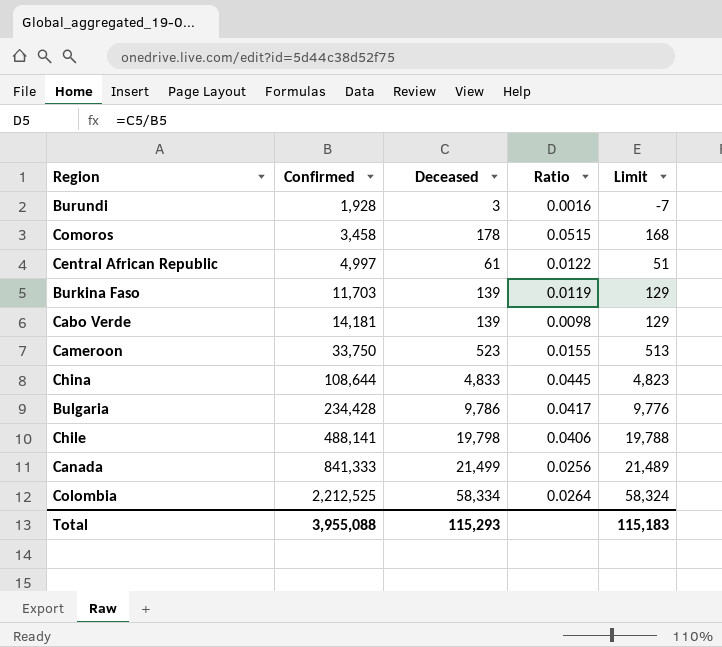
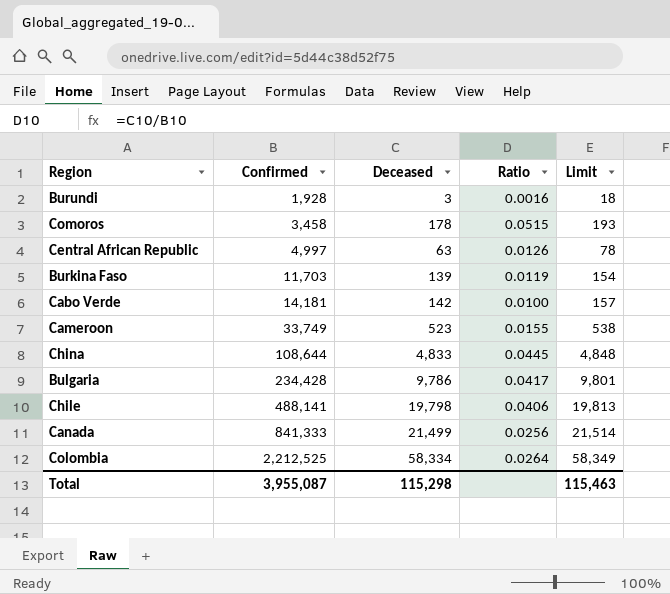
column Limit | formula: [Deceased] - 10 -> [Deceased] + 15
Central African Republic | Deceased: 61 -> 63
Central African Republic | Ratio: 0.0122 -> 0.0126
Cabo Verde | Deceased: 139 -> 142
Cabo Verde | Ratio: 0.0098 -> 0.0100
Cameroon | Confirmed: 33,750 -> 33,749
Total | Confirmed: 3,955,088 -> 3,955,087
Total | Deceased: 115,293 -> 115,298
Total | Limit: 115,183 -> 115,463

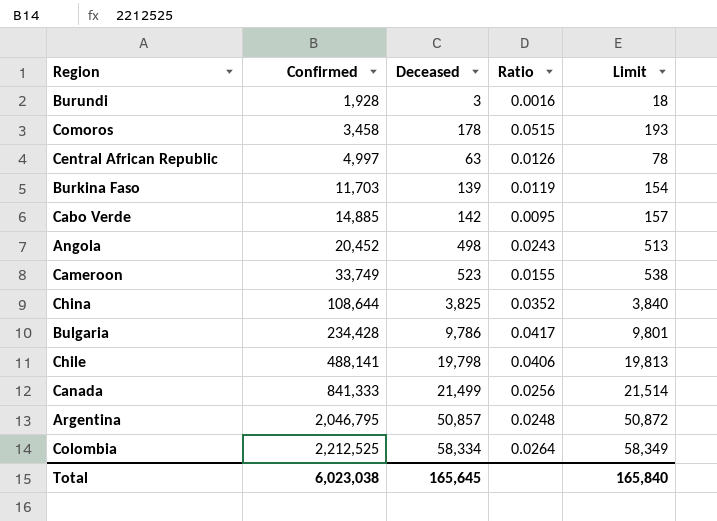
Cabo Verde | Confirmed: 14,181 -> 14,885
Cabo Verde | Ratio: 0.0100 -> 0.0095
row Angola: none -> 20,452 | 498 | 0.0243 | 513
China | Deceased: 4,833 -> 3,825
China | Ratio: 0.0445 -> 0.0352
China | Limit: 4,848 -> 3,840
row Argentina: none -> 2,046,795 | 50,857 | 0.0248 | 50,872
Total | Confirmed: 3,955,087 -> 6,023,038
Total | Deceased: 115,298 -> 165,645
Total | Limit: 115,463 -> 165,840

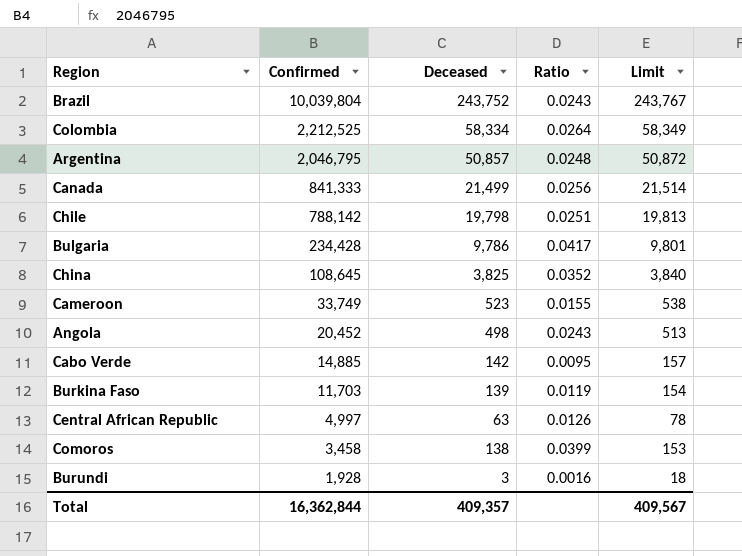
row order: Confirmed ascending -> Confirmed descending
row Brazil: none -> 10,039,804 | 243,752 | 0.0243 | 243,767
Chile | Confirmed: 488,141 -> 788,142
Chile | Ratio: 0.0406 -> 0.0251
China | Confirmed: 108,644 -> 108,645
Comoros | Deceased: 178 -> 138
Comoros | Ratio: 0.0515 -> 0.0399
Comoros | Limit: 193 -> 153
Total | Confirmed: 6,023,038 -> 16,362,844
Total | Deceased: 165,645 -> 409,357
Total | Limit: 165,840 -> 409,567

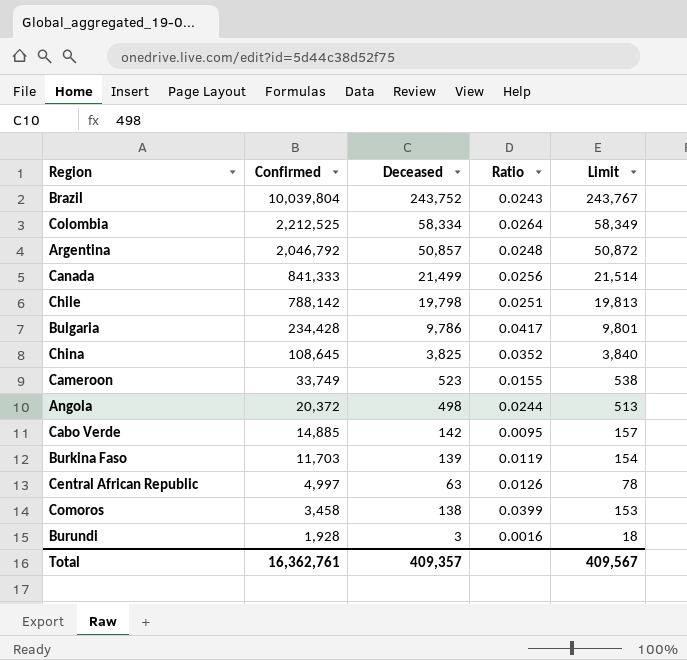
Argentina | Confirmed: 2,046,795 -> 2,046,792
Angola | Confirmed: 20,452 -> 20,372
Angola | Ratio: 0.0243 -> 0.0244
Total | Confirmed: 16,362,844 -> 16,362,761

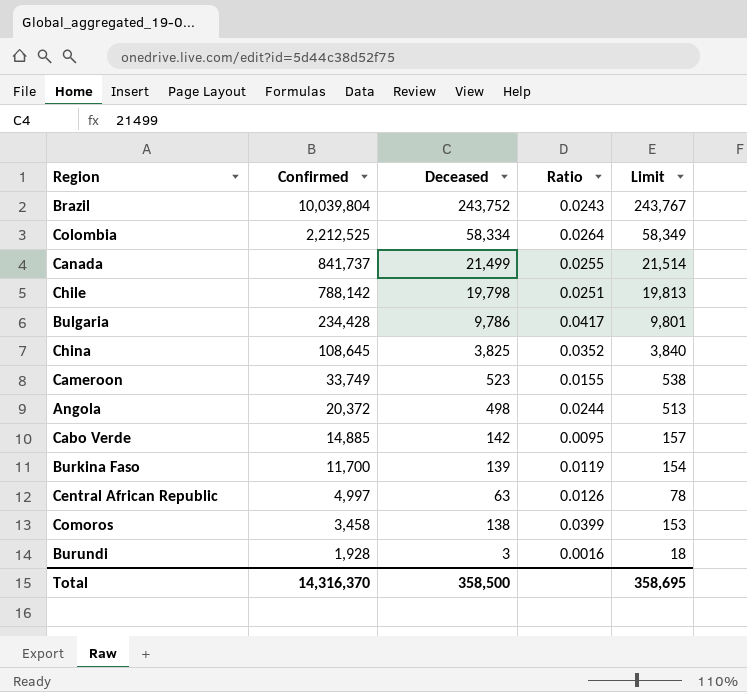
row Argentina: 2,046,792 | 50,857 | 0.0248 | 50,872 -> none
Canada | Confirmed: 841,333 -> 841,737
Canada | Ratio: 0.0256 -> 0.0255
Burkina Faso | Confirmed: 11,703 -> 11,700
Total | Confirmed: 16,362,761 -> 14,316,370
Total | Deceased: 409,357 -> 358,500
Total | Limit: 409,567 -> 358,695

